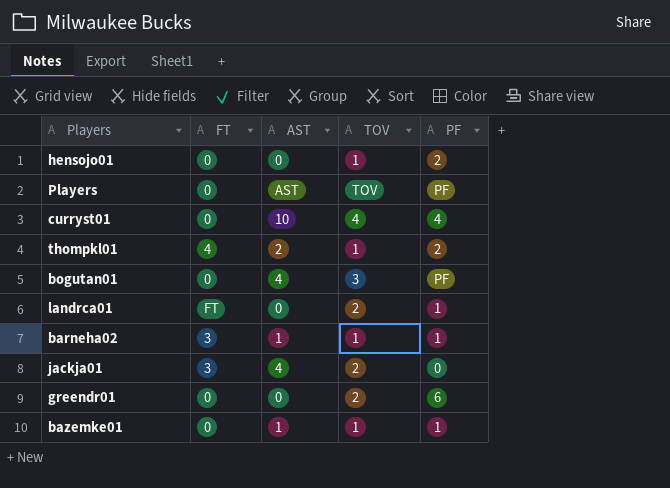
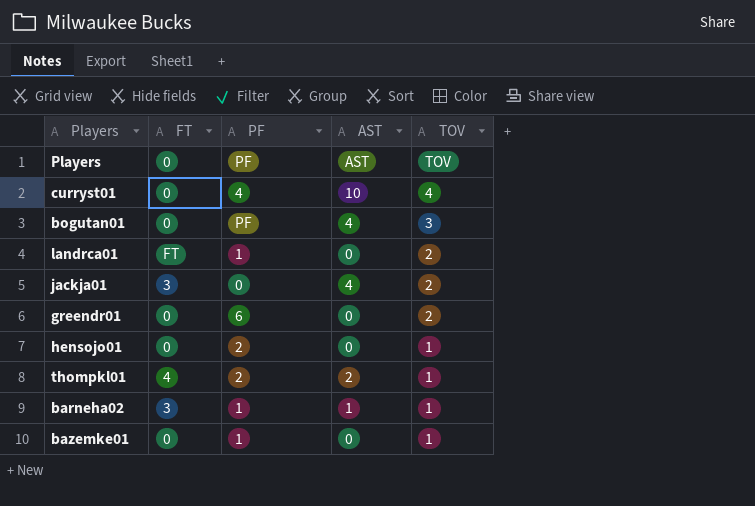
row order: none -> TOV descending
column PF | position: 5 -> 3
bazemke01 | AST: 1 -> 0

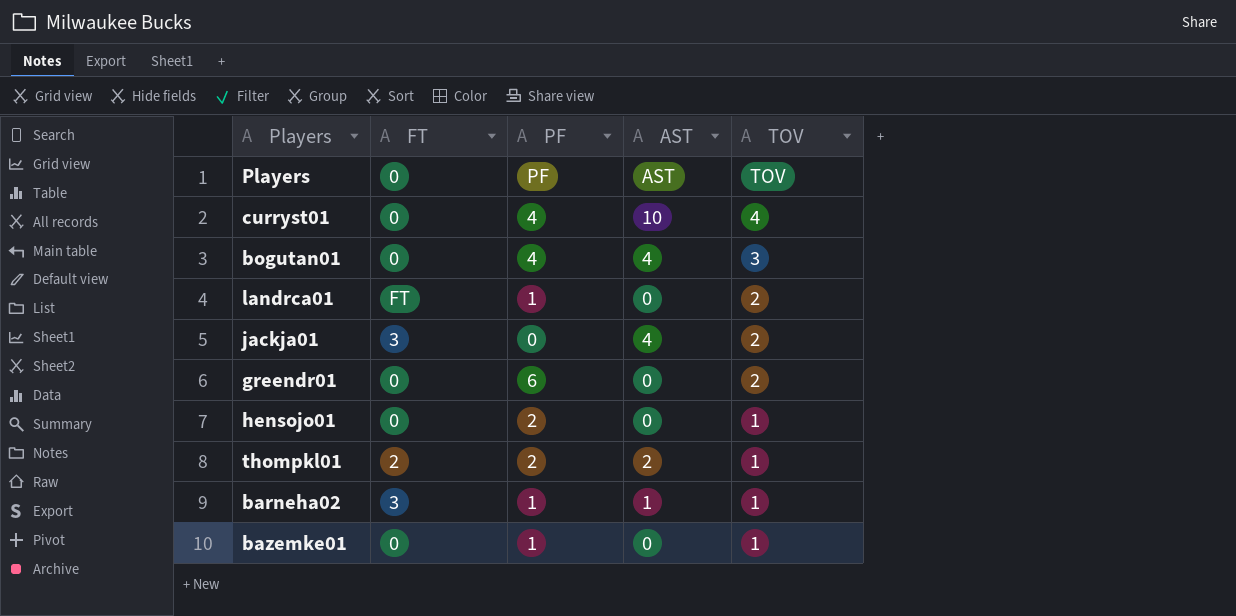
bogutan01 | PF: PF -> 4
thompkl01 | FT: 4 -> 2

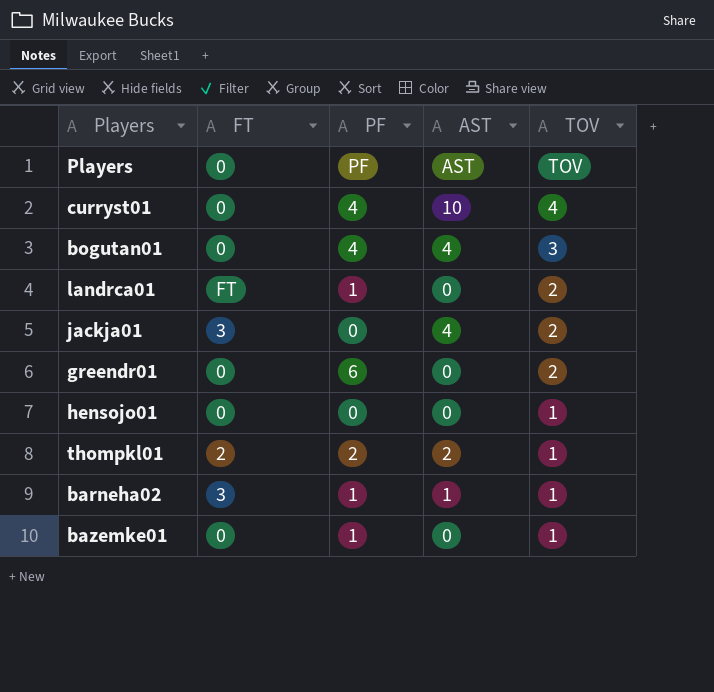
hensojo01 | PF: 2 -> 0

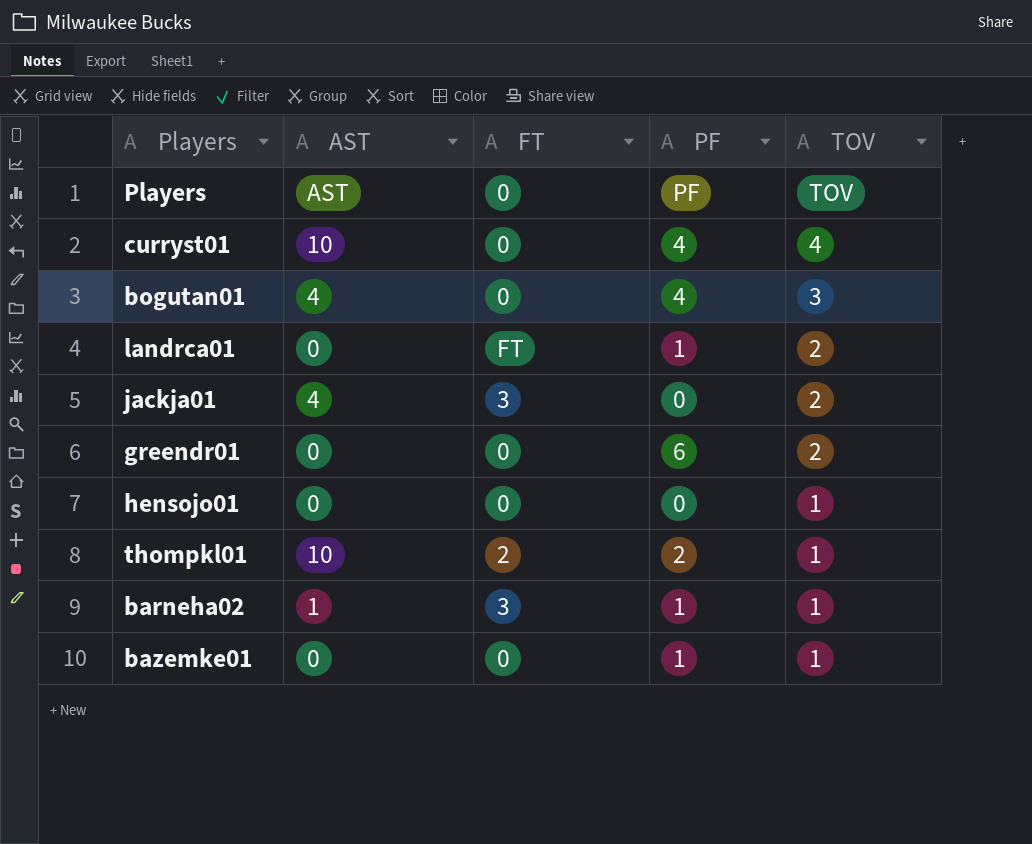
column AST | position: 4 -> 2
thompkl01 | AST: 2 -> 10

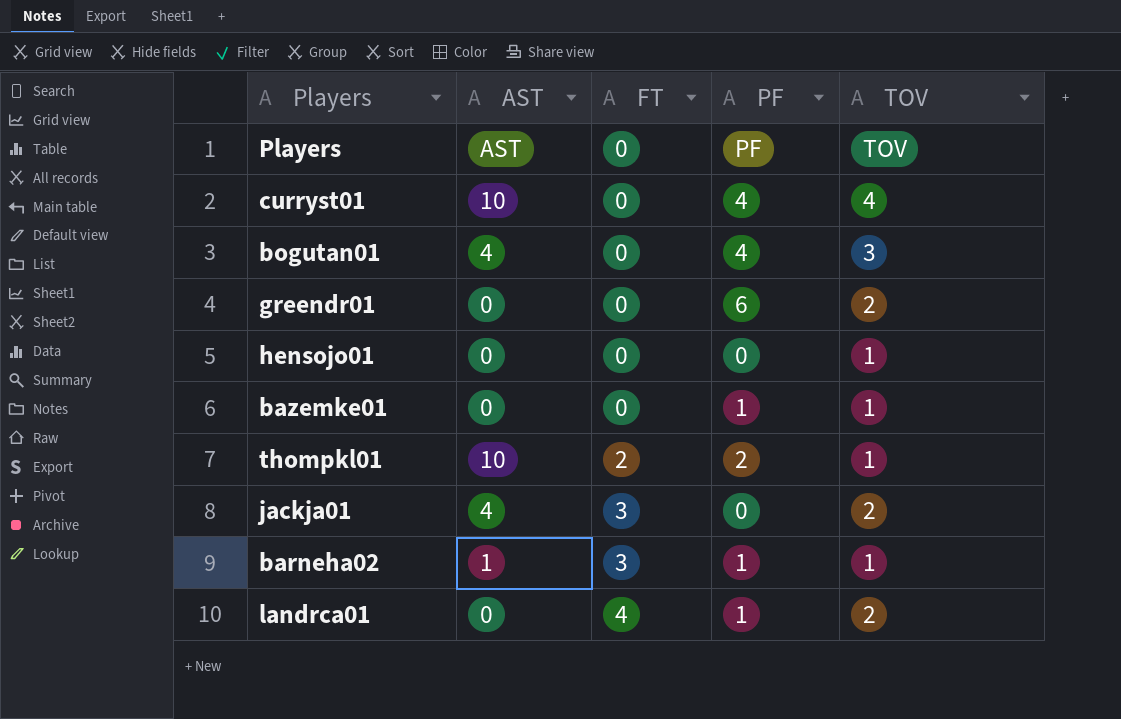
row order: TOV descending -> FT ascending
landrca01 | FT: FT -> 4

